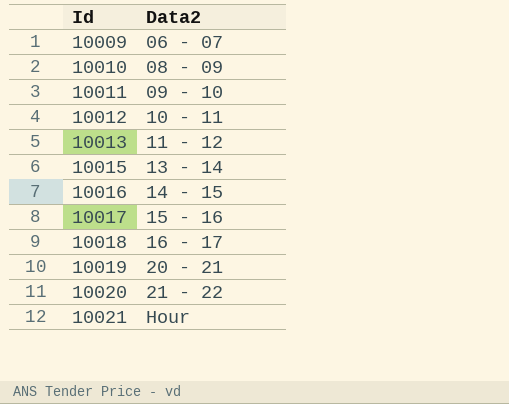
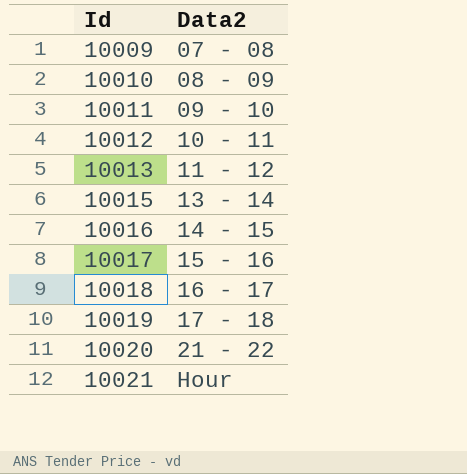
10009 | Data2: 06 - 07 -> 07 - 08
10019 | Data2: 20 - 21 -> 17 - 18

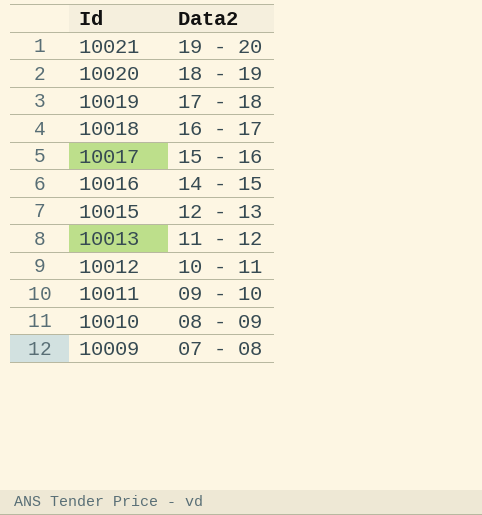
row order: Id ascending -> Id descending
10021 | Data2: Hour -> 19 - 20
10020 | Data2: 21 - 22 -> 18 - 19
10015 | Data2: 13 - 14 -> 12 - 13

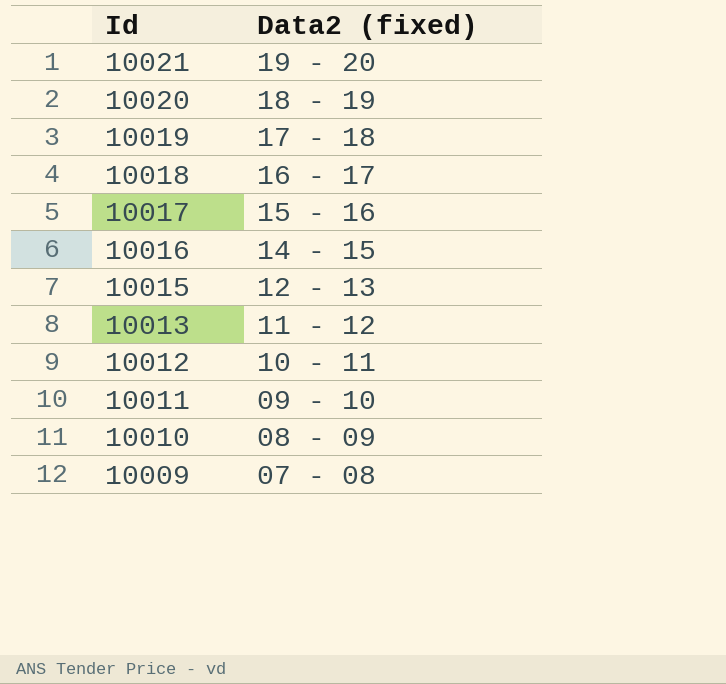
column name: Data2 -> Data2 (fixed)

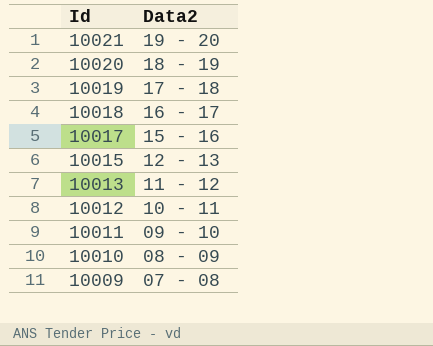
column name: Data2 (fixed) -> Data2
row 10016: 14 - 15 -> none

